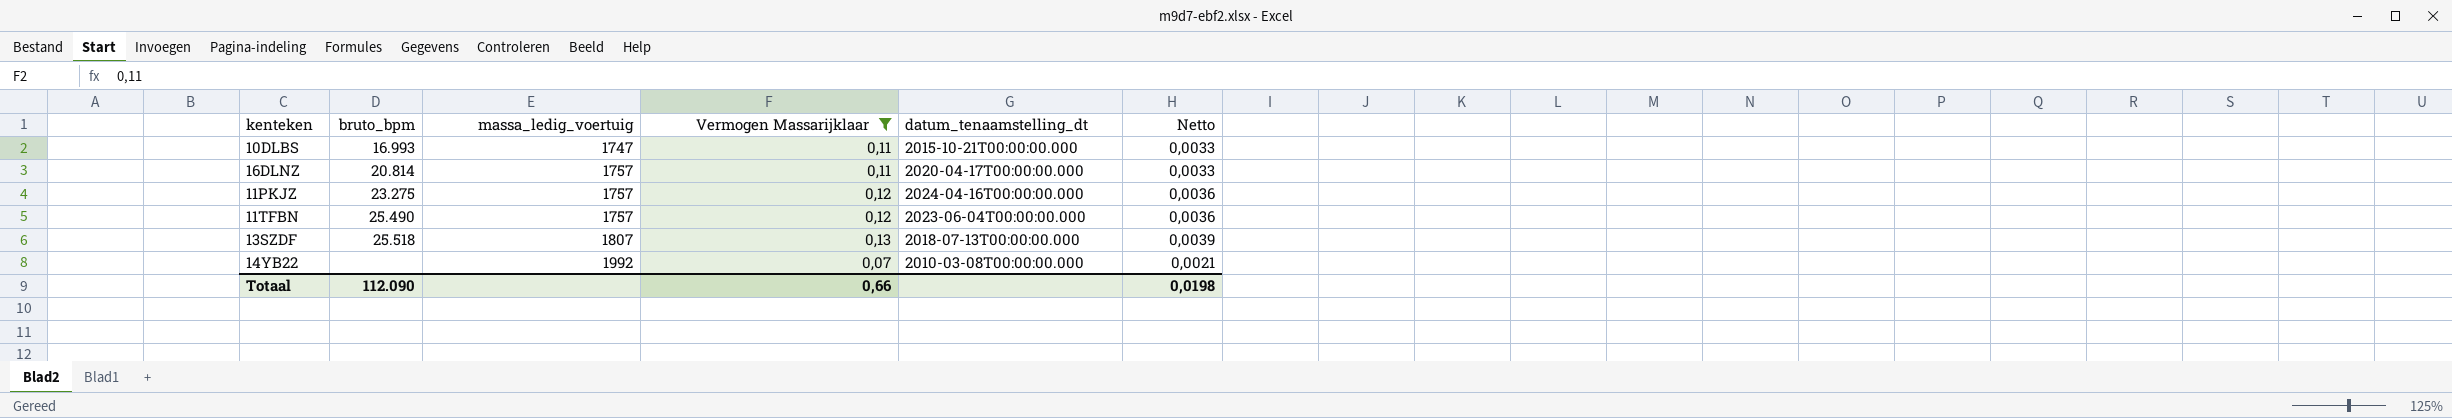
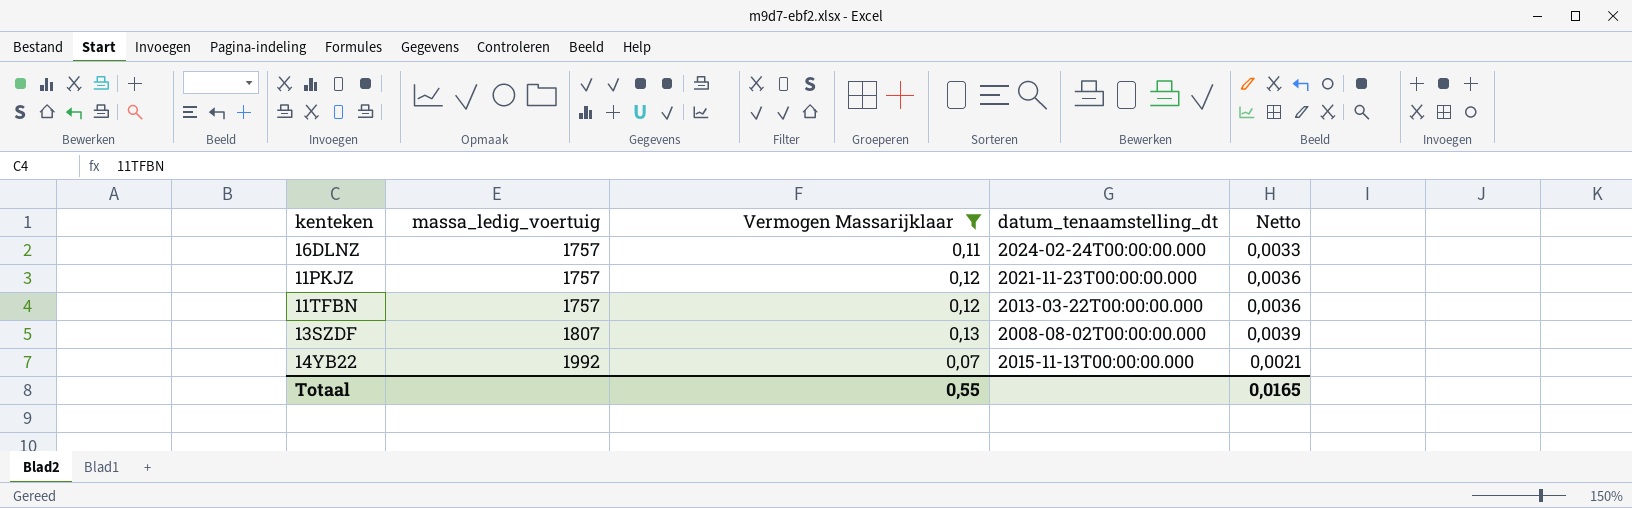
column bruto_bpm | position: 2 -> none
row 10DLBS: 16.993 | 1747 | 0,11 | 2015-10-21T00:00:00.000 | 0,0033 -> none
16DLNZ | datum_tenaamstelling_dt: 2020-04-17T00:00:00.000 -> 2024-02-24T00:00:00.000
11PKJZ | datum_tenaamstelling_dt: 2024-04-16T00:00:00.000 -> 2021-11-23T00:00:00.000
11TFBN | datum_tenaamstelling_dt: 2023-06-04T00:00:00.000 -> 2013-03-22T00:00:00.000
13SZDF | datum_tenaamstelling_dt: 2018-07-13T00:00:00.000 -> 2008-08-02T00:00:00.000
14YB22 | datum_tenaamstelling_dt: 2010-03-08T00:00:00.000 -> 2015-11-13T00:00:00.000
Totaal | Vermogen Massarijklaar: 0,66 -> 0,55
Totaal | Netto: 0,0198 -> 0,0165

